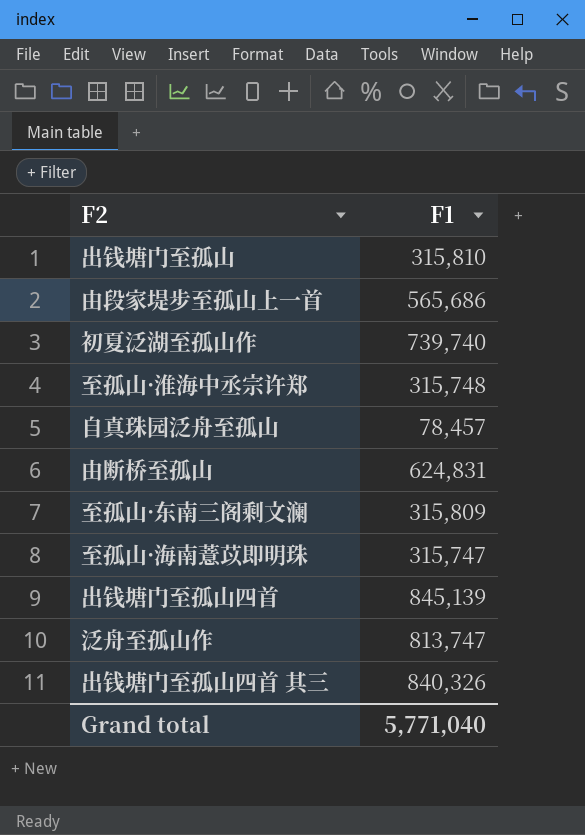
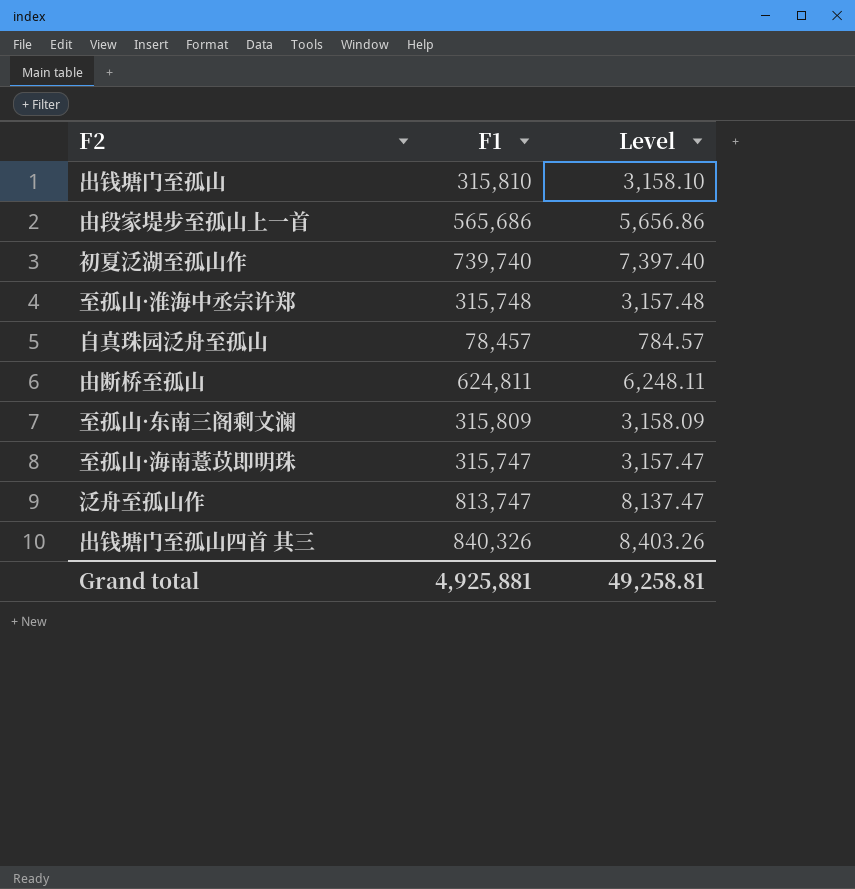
column Level | formula: none -> [F1] * 0.01
row 出钱塘门至孤山四首: 845,139 -> none
由断桥至孤山 | F1: 624,831 -> 624,811
Grand total | F1: 5,771,040 -> 4,925,881

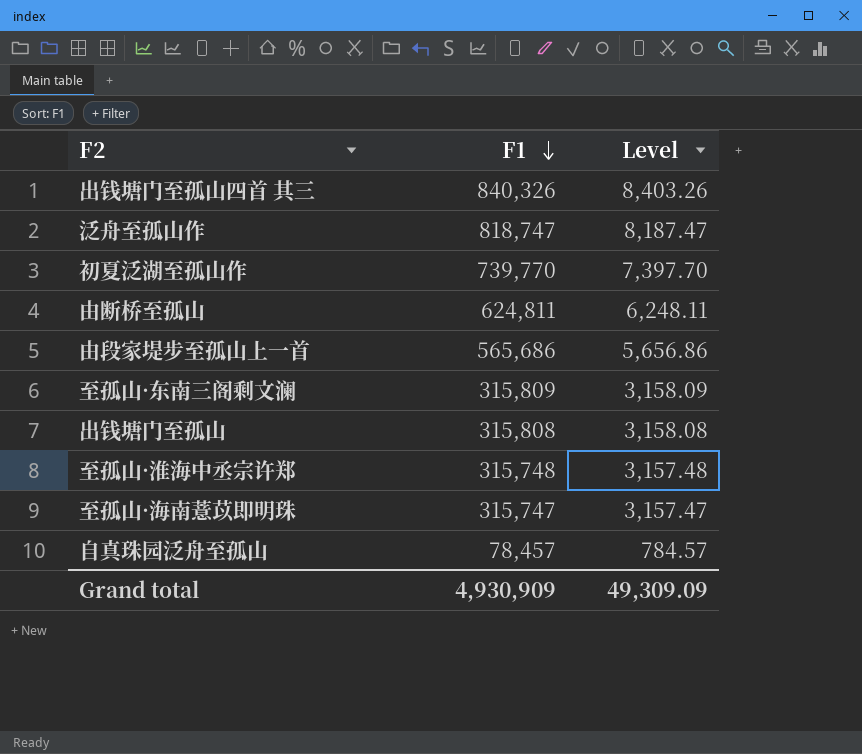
row order: none -> F1 descending
泛舟至孤山作 | F1: 813,747 -> 818,747
泛舟至孤山作 | Level: 8,137.47 -> 8,187.47
初夏泛湖至孤山作 | F1: 739,740 -> 739,770
初夏泛湖至孤山作 | Level: 7,397.40 -> 7,397.70
出钱塘门至孤山 | F1: 315,810 -> 315,808
出钱塘门至孤山 | Level: 3,158.10 -> 3,158.08
Grand total | F1: 4,925,881 -> 4,930,909
Grand total | Level: 49,258.81 -> 49,309.09

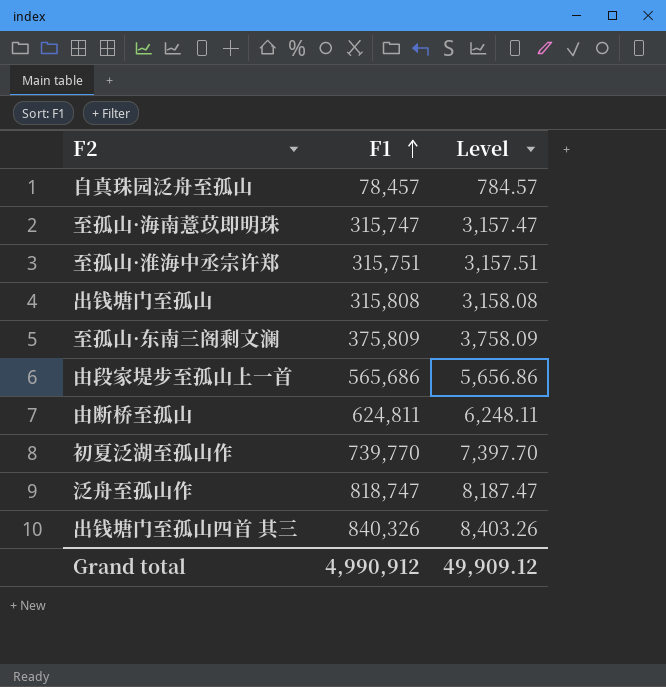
row order: F1 descending -> F1 ascending
至孤山·淮海中丞宗许郑 | F1: 315,748 -> 315,751
至孤山·淮海中丞宗许郑 | Level: 3,157.48 -> 3,157.51
至孤山·东南三阁剩文澜 | F1: 315,809 -> 375,809
至孤山·东南三阁剩文澜 | Level: 3,158.09 -> 3,758.09
Grand total | F1: 4,930,909 -> 4,990,912
Grand total | Level: 49,309.09 -> 49,909.12

